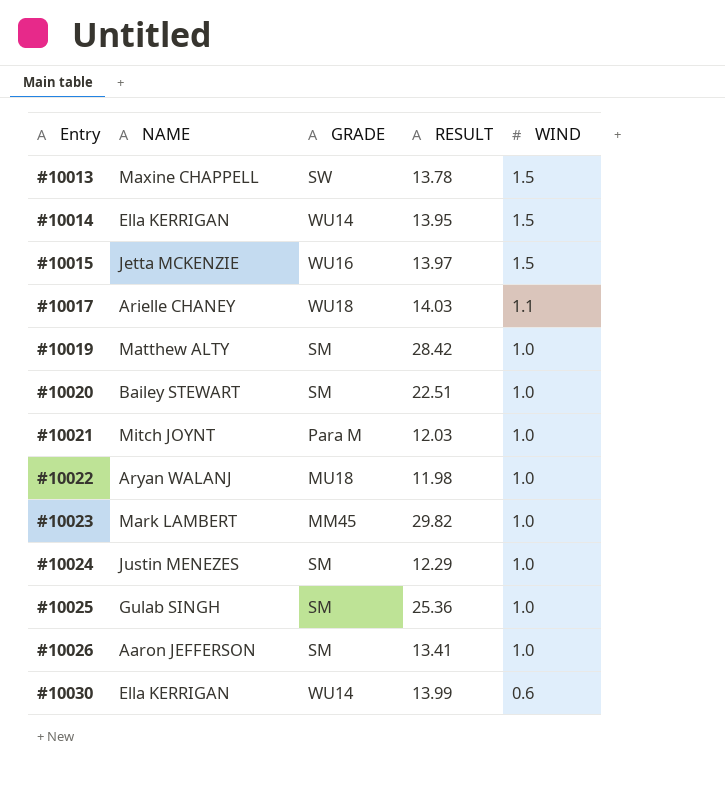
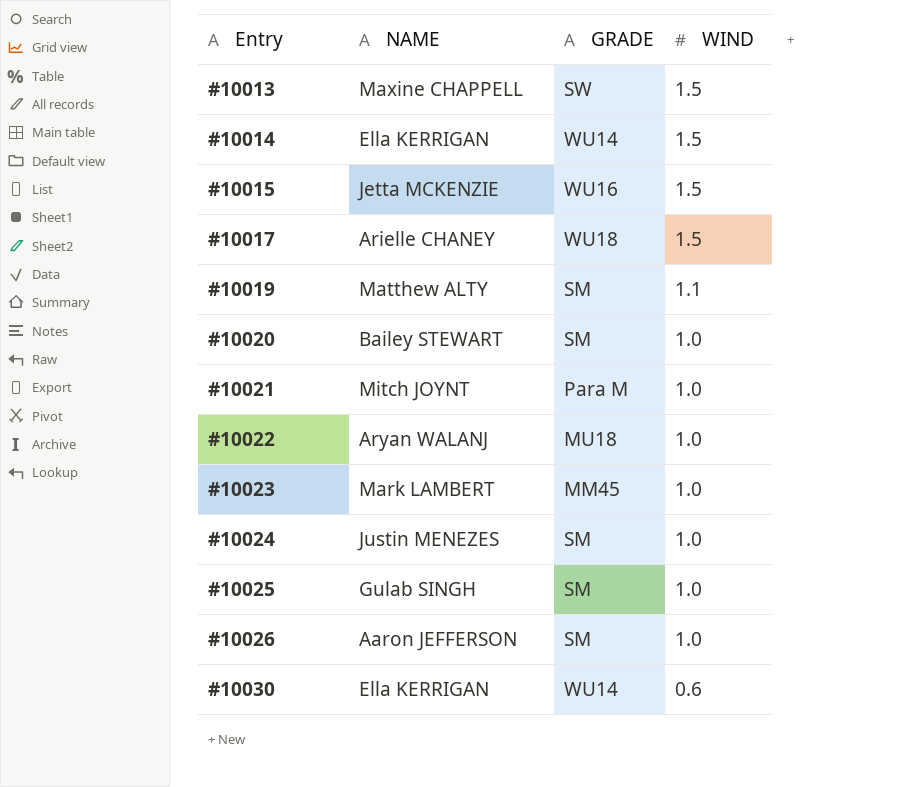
column RESULT | position: 4 -> none
#10017 | WIND: 1.1 -> 1.5
#10019 | WIND: 1.0 -> 1.1

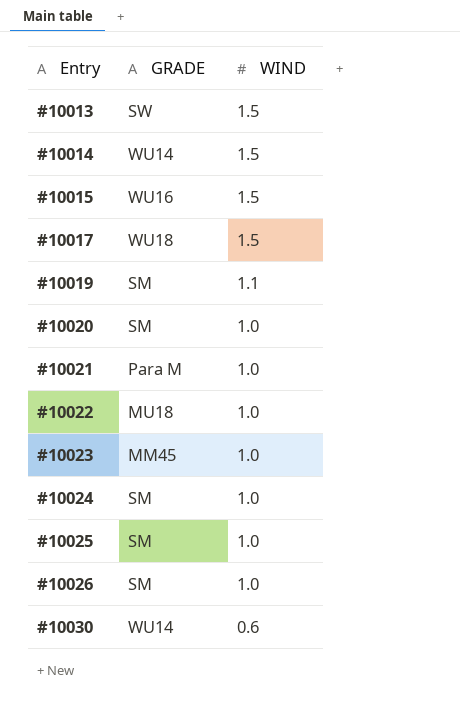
column NAME | position: 2 -> none

